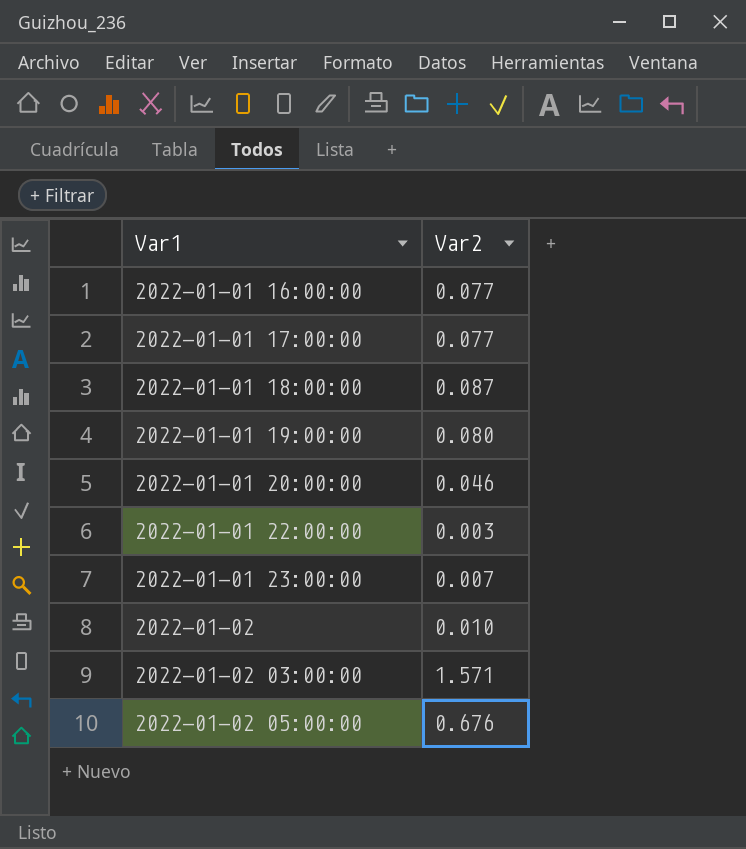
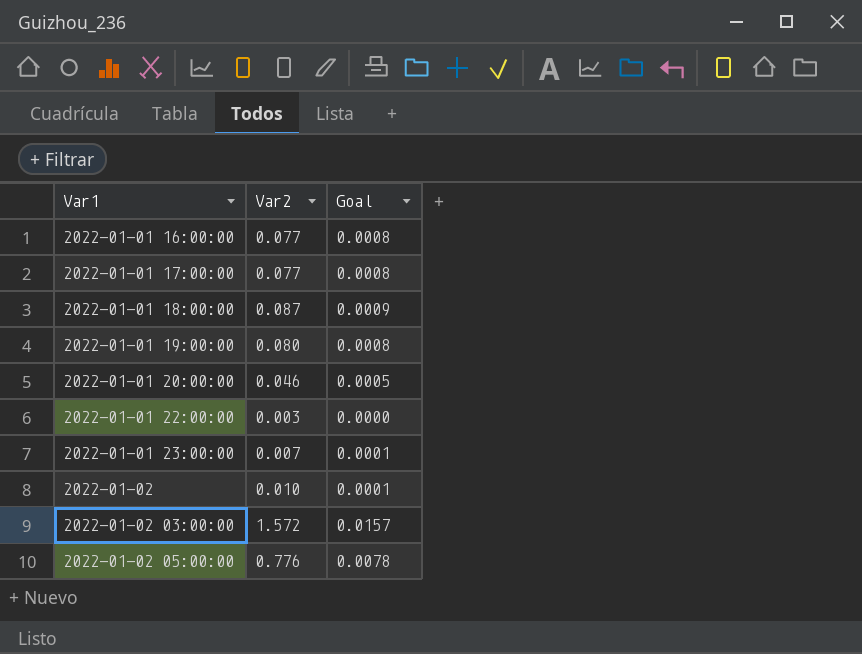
column Goal | formula: none -> [Var2] * 0.01
2022-01-02 03:00:00 | Var2: 1.571 -> 1.572
2022-01-02 05:00:00 | Var2: 0.676 -> 0.776

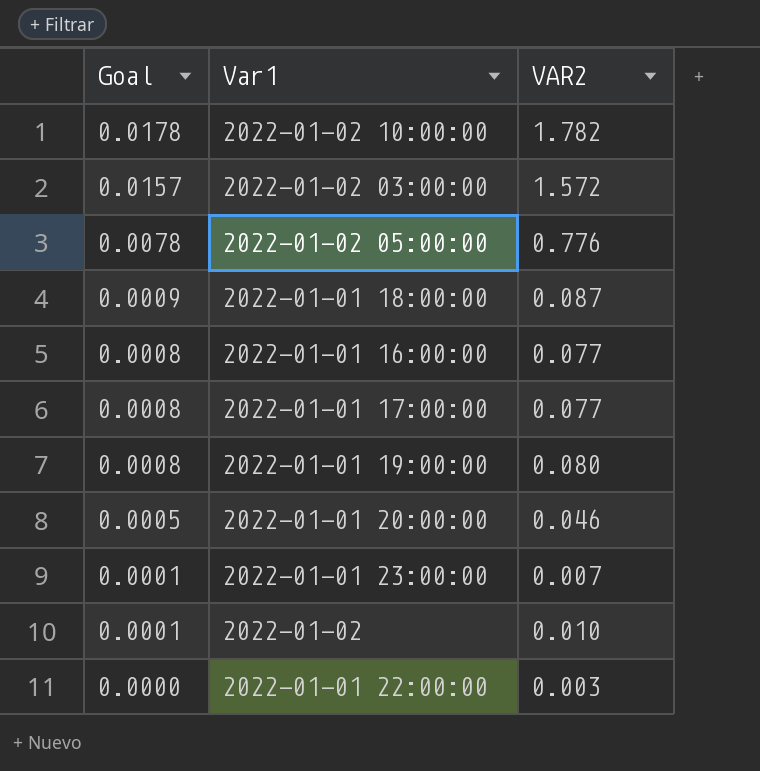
row order: Var1 ascending -> Goal descending
column Goal | position: 3 -> 1
column name: Var2 -> VAR2
row 2022-01-02 10:00:00: none -> 0.0178 | 1.782

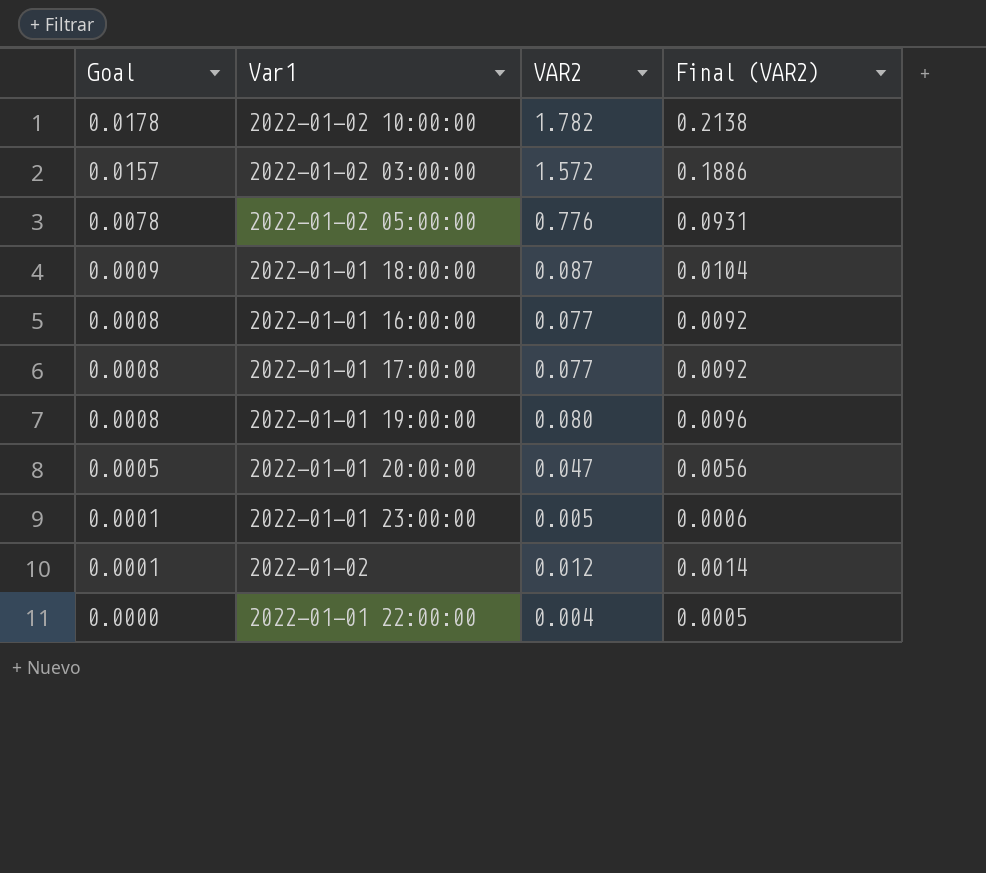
column Final (VAR2) | formula: none -> [VAR2] * 0.12
2022-01-01 20:00:00 | VAR2: 0.046 -> 0.047
2022-01-01 23:00:00 | VAR2: 0.007 -> 0.005
2022-01-02 | VAR2: 0.010 -> 0.012
2022-01-01 22:00:00 | VAR2: 0.003 -> 0.004

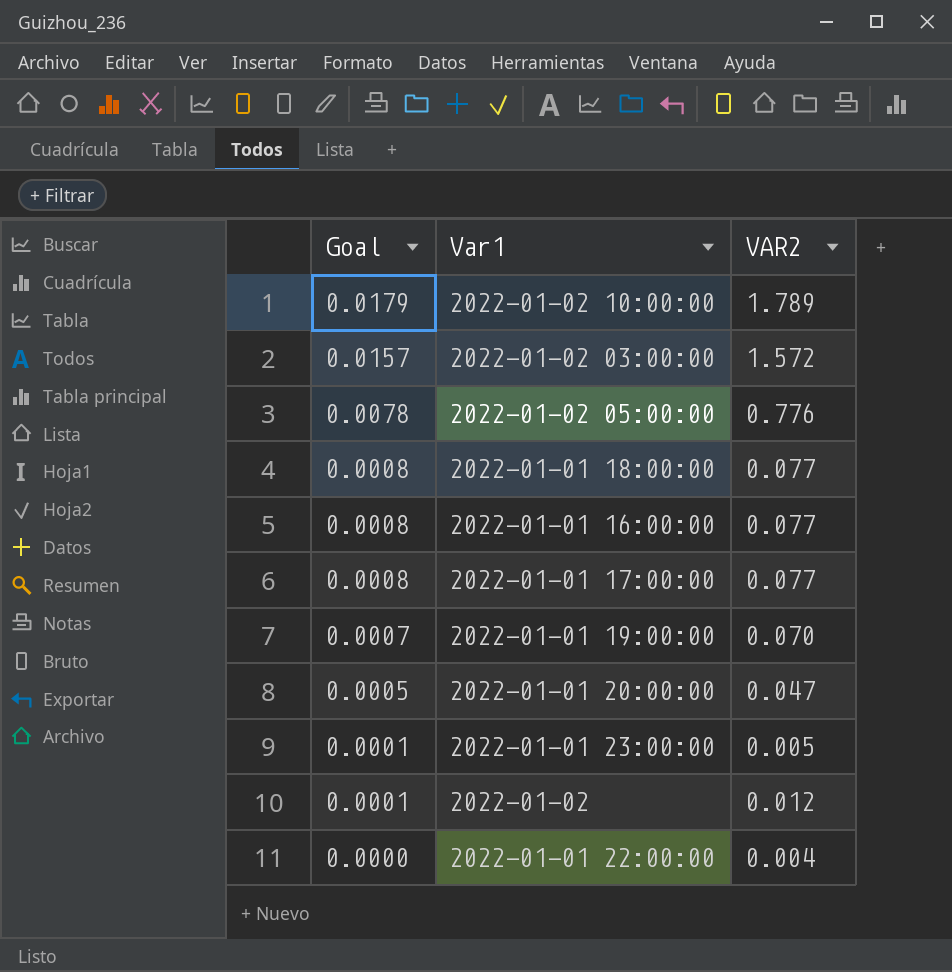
column Final (VAR2) | formula: [VAR2] * 0.12 -> none
2022-01-02 10:00:00 | Goal: 0.0178 -> 0.0179
2022-01-02 10:00:00 | VAR2: 1.782 -> 1.789
2022-01-01 18:00:00 | Goal: 0.0009 -> 0.0008
2022-01-01 18:00:00 | VAR2: 0.087 -> 0.077
2022-01-01 19:00:00 | Goal: 0.0008 -> 0.0007
2022-01-01 19:00:00 | VAR2: 0.080 -> 0.070

